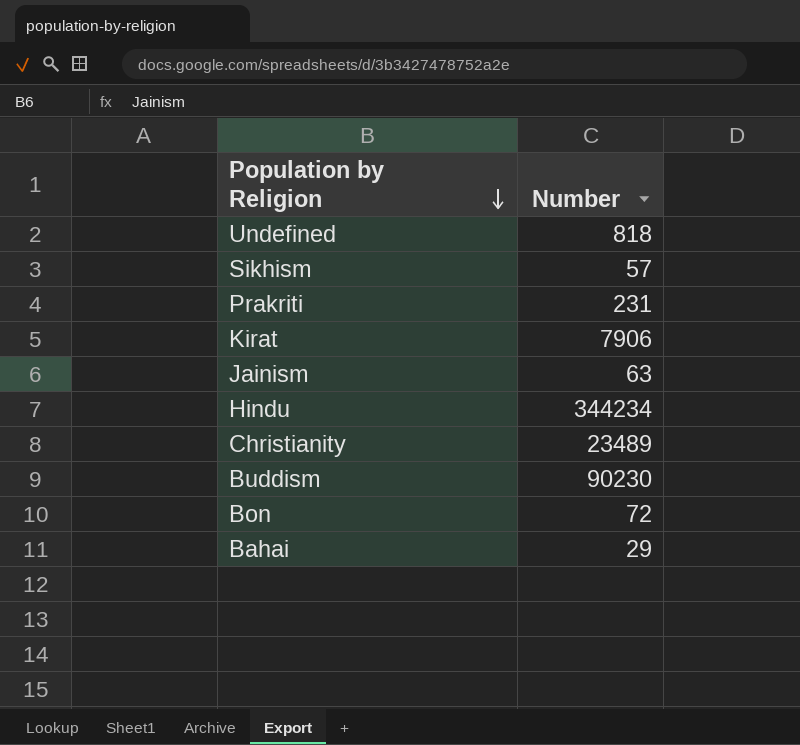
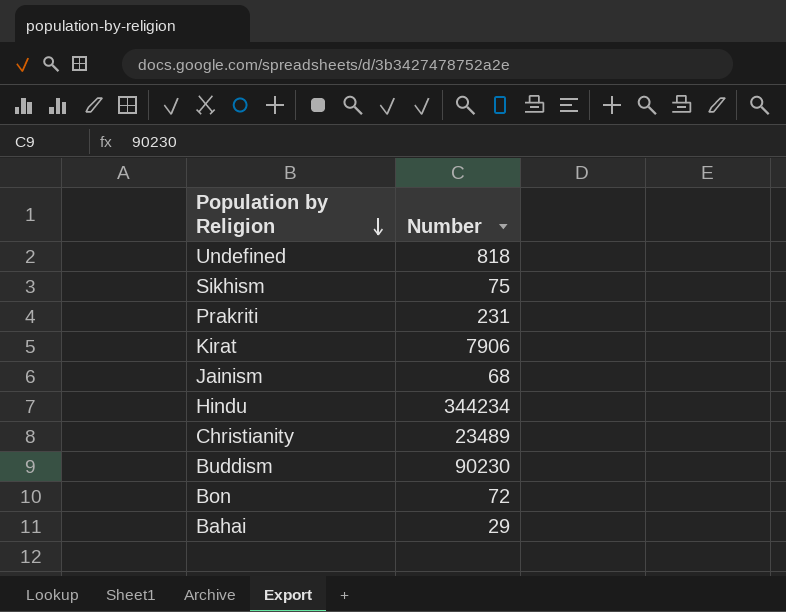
Sikhism | Number: 57 -> 75
Jainism | Number: 63 -> 68

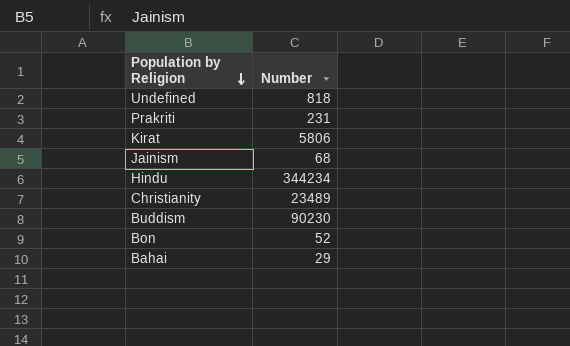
row Sikhism: 75 -> none
Kirat | Number: 7906 -> 5806
Bon | Number: 72 -> 52

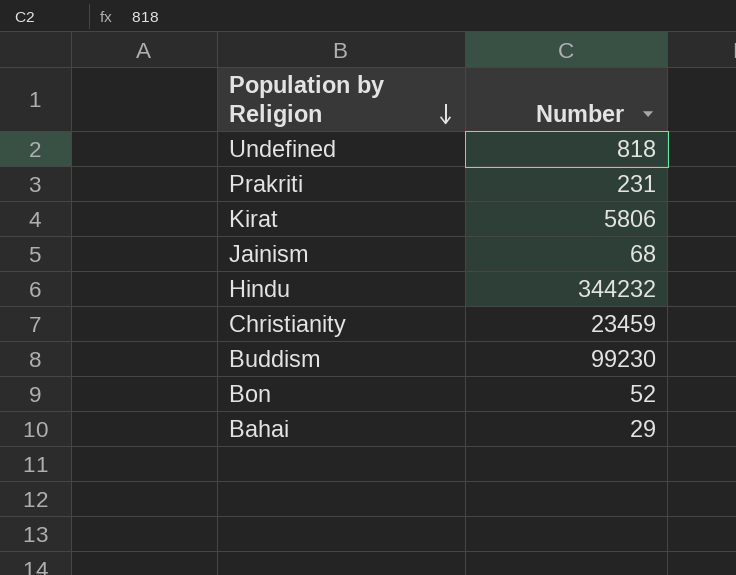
Hindu | Number: 344234 -> 344232
Christianity | Number: 23489 -> 23459
Buddism | Number: 90230 -> 99230

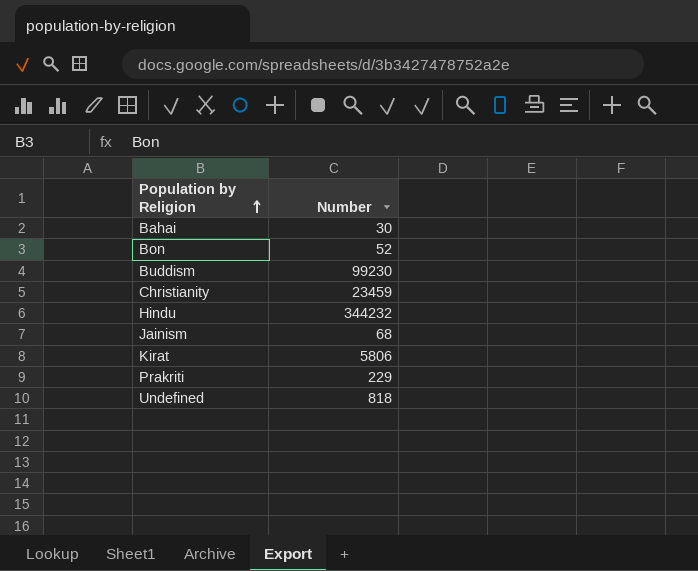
row order: Population by Religion descending -> Population by Religion ascending
Bahai | Number: 29 -> 30
Prakriti | Number: 231 -> 229

